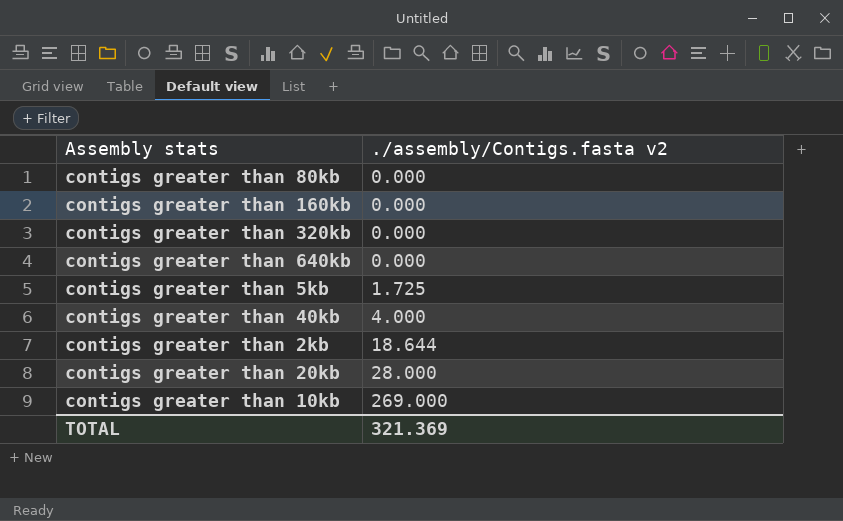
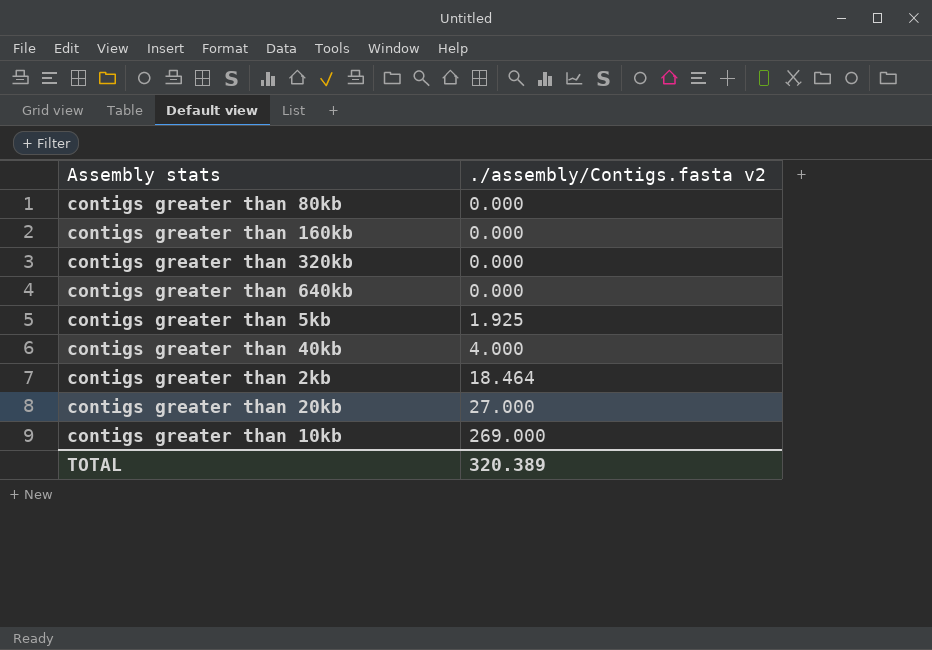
contigs greater than 5kb | ./assembly/Contigs.fasta v2: 1.725 -> 1.925
contigs greater than 2kb | ./assembly/Contigs.fasta v2: 18.644 -> 18.464
contigs greater than 20kb | ./assembly/Contigs.fasta v2: 28.000 -> 27.000
TOTAL | ./assembly/Contigs.fasta v2: 321.369 -> 320.389

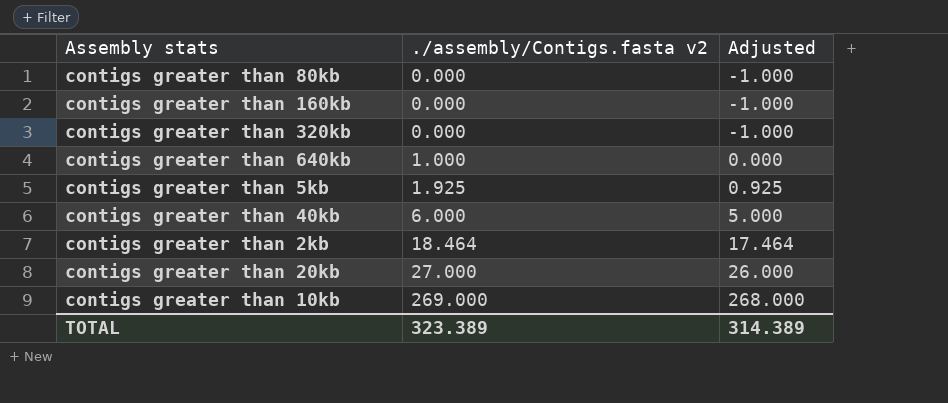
column Adjusted | formula: none -> [./assembly/Contigs.fasta v2] - 1
contigs greater than 640kb | ./assembly/Contigs.fasta v2: 0.000 -> 1.000
contigs greater than 40kb | ./assembly/Contigs.fasta v2: 4.000 -> 6.000
TOTAL | ./assembly/Contigs.fasta v2: 320.389 -> 323.389

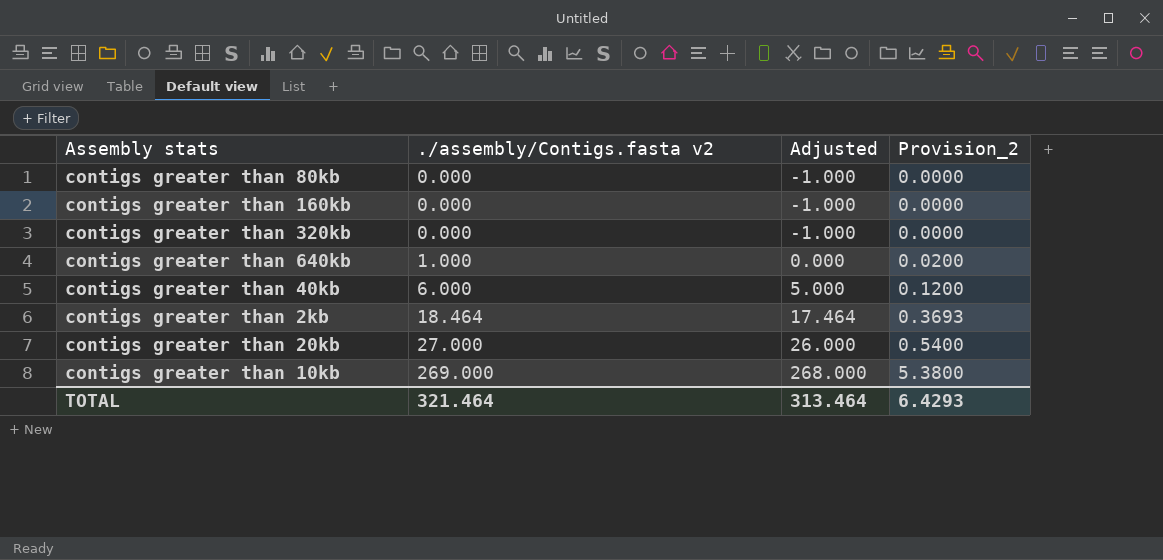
column Provision_2 | formula: none -> [./assembly/Contigs.fasta v2] * 0.02
row contigs greater than 5kb: 1.925 | 0.925 -> none
TOTAL | ./assembly/Contigs.fasta v2: 323.389 -> 321.464
TOTAL | Adjusted: 314.389 -> 313.464

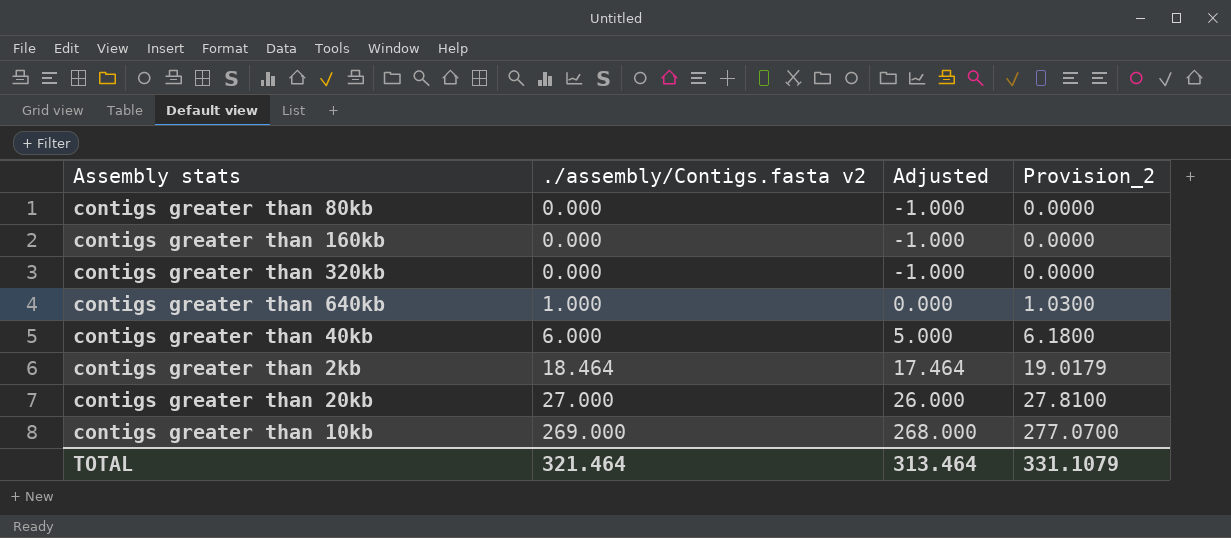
column Provision_2 | formula: [./assembly/Contigs.fasta v2] * 0.02 -> [./assembly/Contigs.fasta v2] * 1.03
TOTAL | Provision_2: 6.4293 -> 331.1079

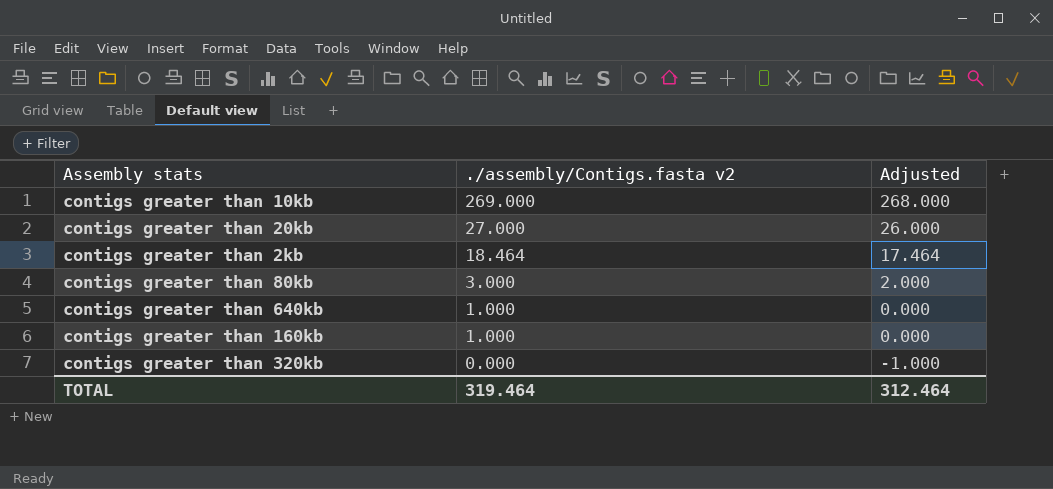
row order: ./assembly/Contigs.fasta v2 ascending -> ./assembly/Contigs.fasta v2 descending
column Provision_2 | formula: [./assembly/Contigs.fasta v2] * 1.03 -> none
row contigs greater than 40kb: 6.000 | 5.000 | 6.1800 -> none
contigs greater than 80kb | ./assembly/Contigs.fasta v2: 0.000 -> 3.000
contigs greater than 80kb | Adjusted: -1.000 -> 2.000
contigs greater than 160kb | ./assembly/Contigs.fasta v2: 0.000 -> 1.000
contigs greater than 160kb | Adjusted: -1.000 -> 0.000
TOTAL | ./assembly/Contigs.fasta v2: 321.464 -> 319.464
TOTAL | Adjusted: 313.464 -> 312.464

